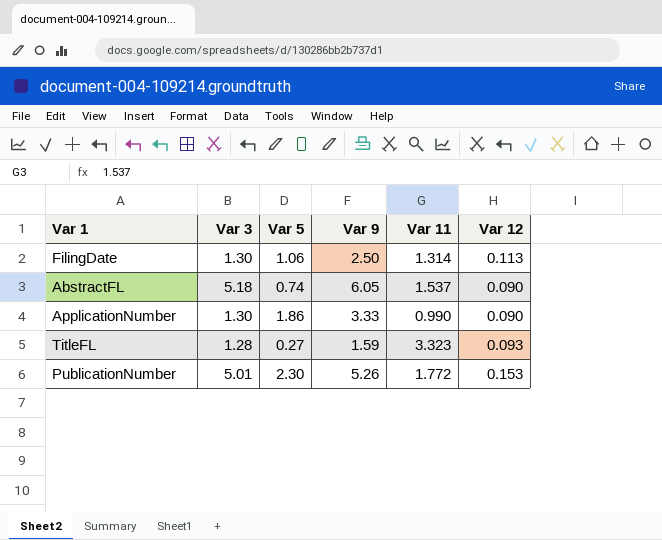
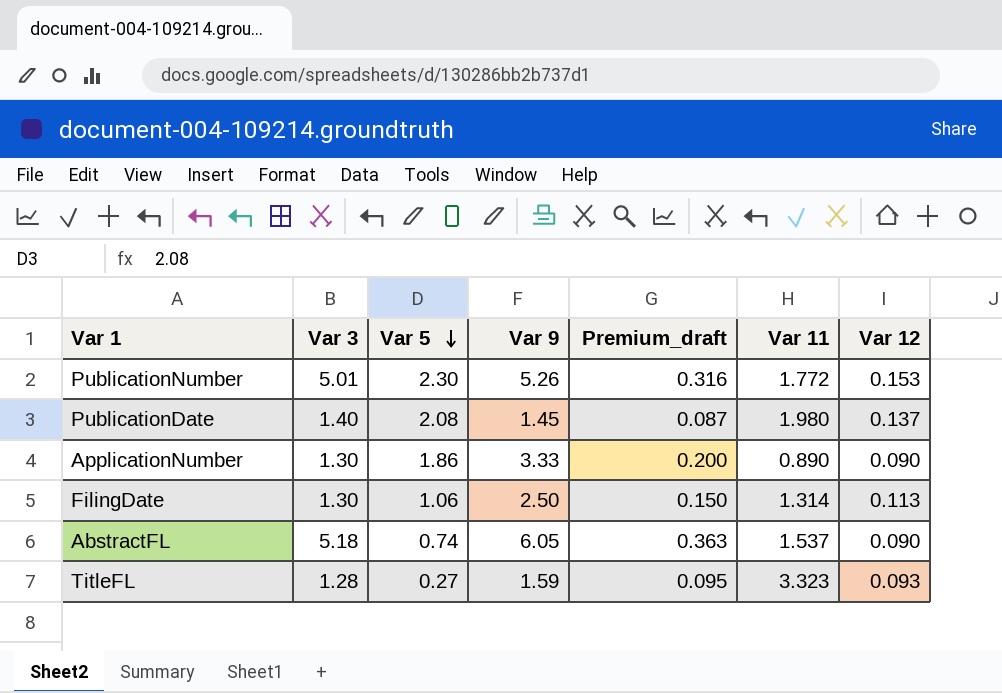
row order: none -> Var 5 descending
column Premium_draft | formula: none -> [Var 9] * 0.06
row PublicationDate: none -> 1.40 | 2.08 | 1.45 | 0.087 | 1.980 | 0.137
ApplicationNumber | Var 11: 0.990 -> 0.890

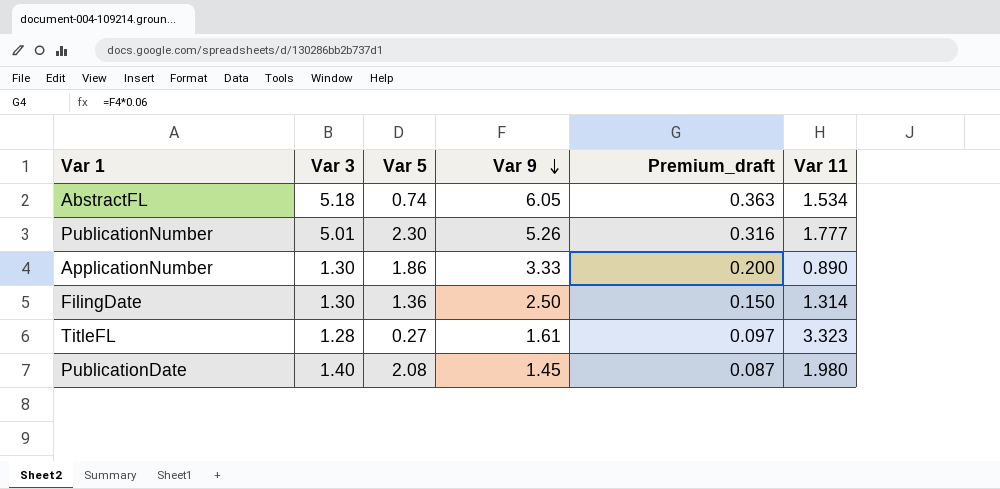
row order: Var 5 descending -> Var 9 descending
column Var 12 | position: 7 -> none
AbstractFL | Var 11: 1.537 -> 1.534
PublicationNumber | Var 11: 1.772 -> 1.777
FilingDate | Var 5: 1.06 -> 1.36
TitleFL | Var 9: 1.59 -> 1.61
TitleFL | Premium_draft: 0.095 -> 0.097

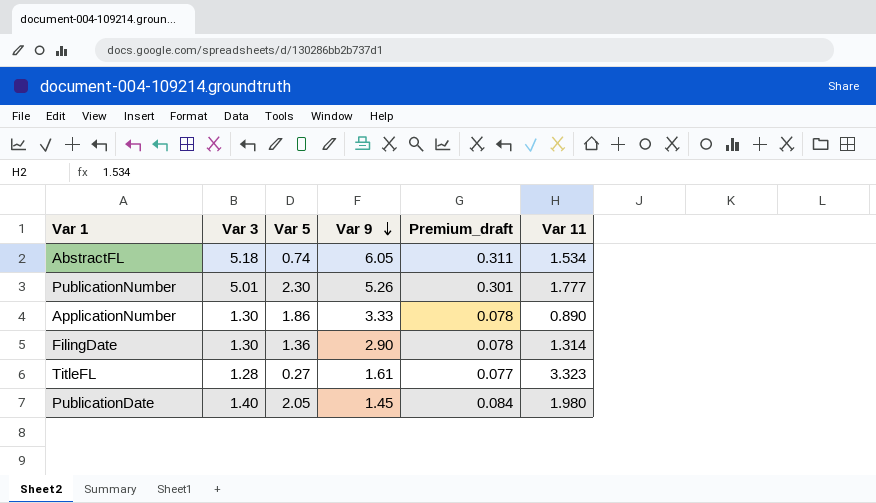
column Premium_draft | formula: [Var 9] * 0.06 -> [Var 3] * 0.06
FilingDate | Var 9: 2.50 -> 2.90
PublicationDate | Var 5: 2.08 -> 2.05

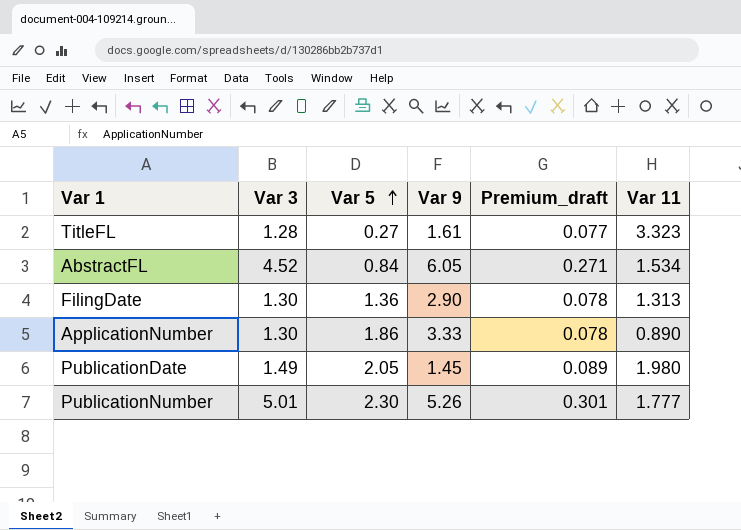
row order: Var 9 descending -> Var 5 ascending
AbstractFL | Var 3: 5.18 -> 4.52
AbstractFL | Var 5: 0.74 -> 0.84
AbstractFL | Premium_draft: 0.311 -> 0.271
FilingDate | Var 11: 1.314 -> 1.313
PublicationDate | Var 3: 1.40 -> 1.49
PublicationDate | Premium_draft: 0.084 -> 0.089

